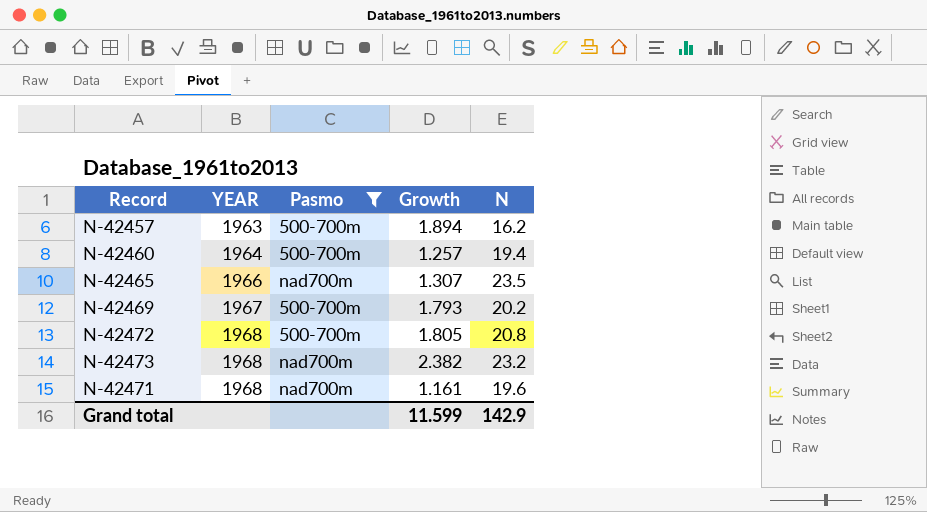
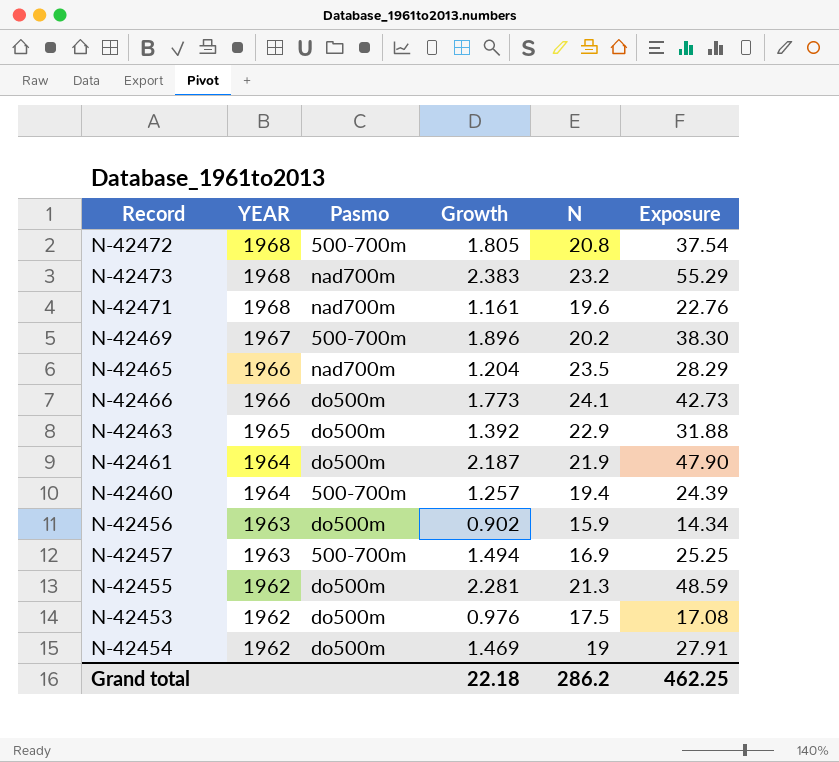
filter: Pasmo != do500m -> none
row order: YEAR ascending -> YEAR descending
column Exposure | formula: none -> [Growth] * [N]
N-42473 | Growth: 2.382 -> 2.383
N-42469 | Growth: 1.793 -> 1.896
N-42465 | Growth: 1.307 -> 1.204
N-42457 | Growth: 1.894 -> 1.494
N-42457 | N: 16.2 -> 16.9
Grand total | Growth: 11.599 -> 22.18
Grand total | N: 142.9 -> 286.2

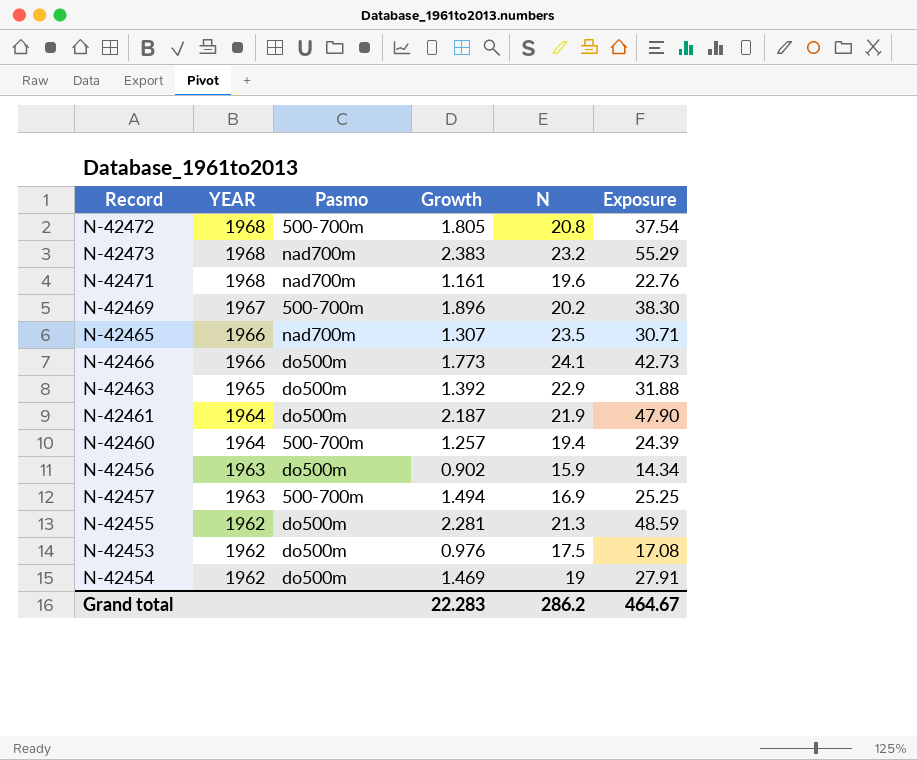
N-42465 | Growth: 1.204 -> 1.307
N-42465 | Exposure: 28.29 -> 30.71
Grand total | Growth: 22.18 -> 22.283
Grand total | Exposure: 462.25 -> 464.67

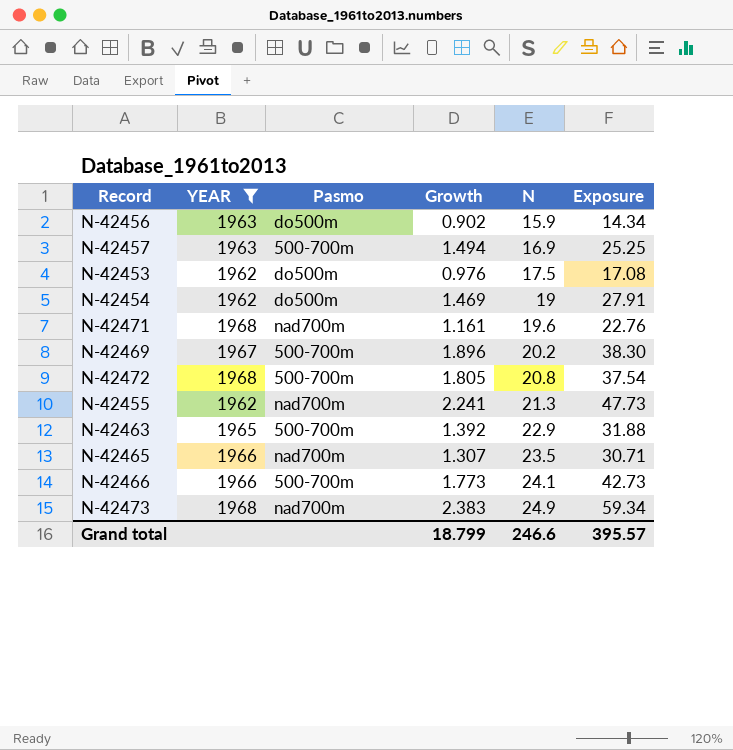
filter: none -> YEAR != 1964
row order: YEAR descending -> N ascending
N-42455 | Pasmo: do500m -> nad700m
N-42455 | Growth: 2.281 -> 2.241
N-42455 | Exposure: 48.59 -> 47.73
N-42463 | Pasmo: do500m -> 500-700m
N-42466 | Pasmo: do500m -> 500-700m
N-42473 | N: 23.2 -> 24.9
N-42473 | Exposure: 55.29 -> 59.34
Grand total | Growth: 22.283 -> 18.799
Grand total | N: 286.2 -> 246.6
Grand total | Exposure: 464.67 -> 395.57

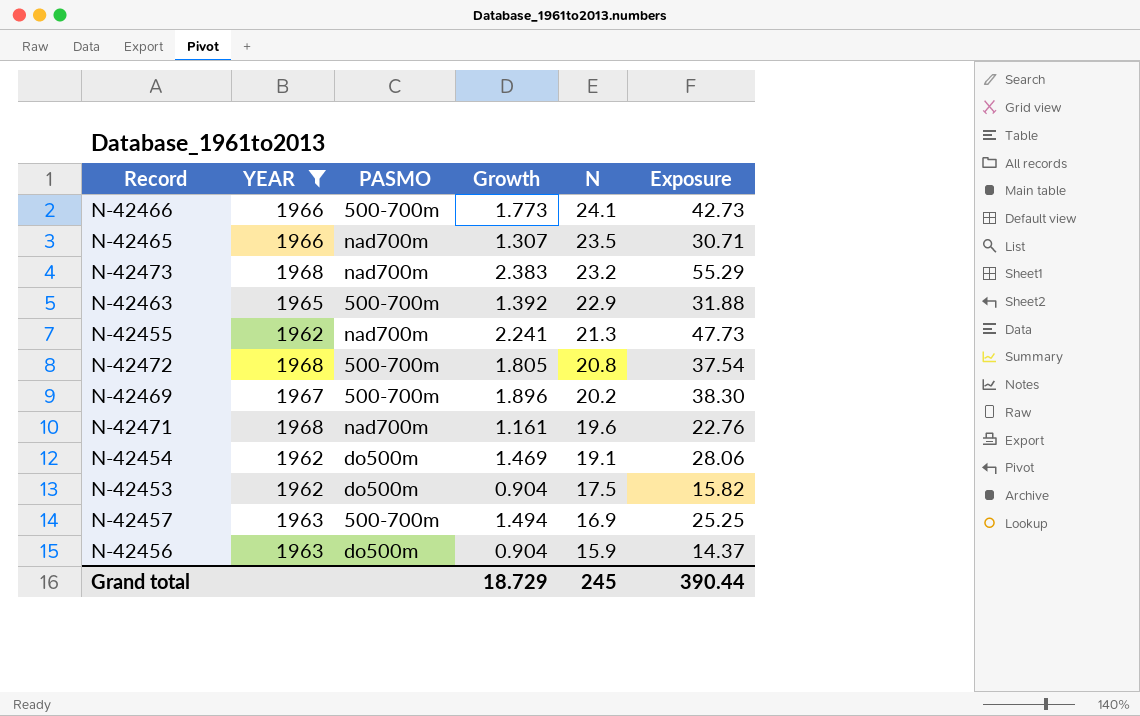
row order: N ascending -> N descending
column name: Pasmo -> PASMO
N-42473 | N: 24.9 -> 23.2
N-42473 | Exposure: 59.34 -> 55.29
N-42454 | N: 19 -> 19.1
N-42454 | Exposure: 27.91 -> 28.06
N-42453 | Growth: 0.976 -> 0.904
N-42453 | Exposure: 17.08 -> 15.82
N-42456 | Growth: 0.902 -> 0.904
N-42456 | Exposure: 14.34 -> 14.37
Grand total | Growth: 18.799 -> 18.729
Grand total | N: 246.6 -> 245
Grand total | Exposure: 395.57 -> 390.44

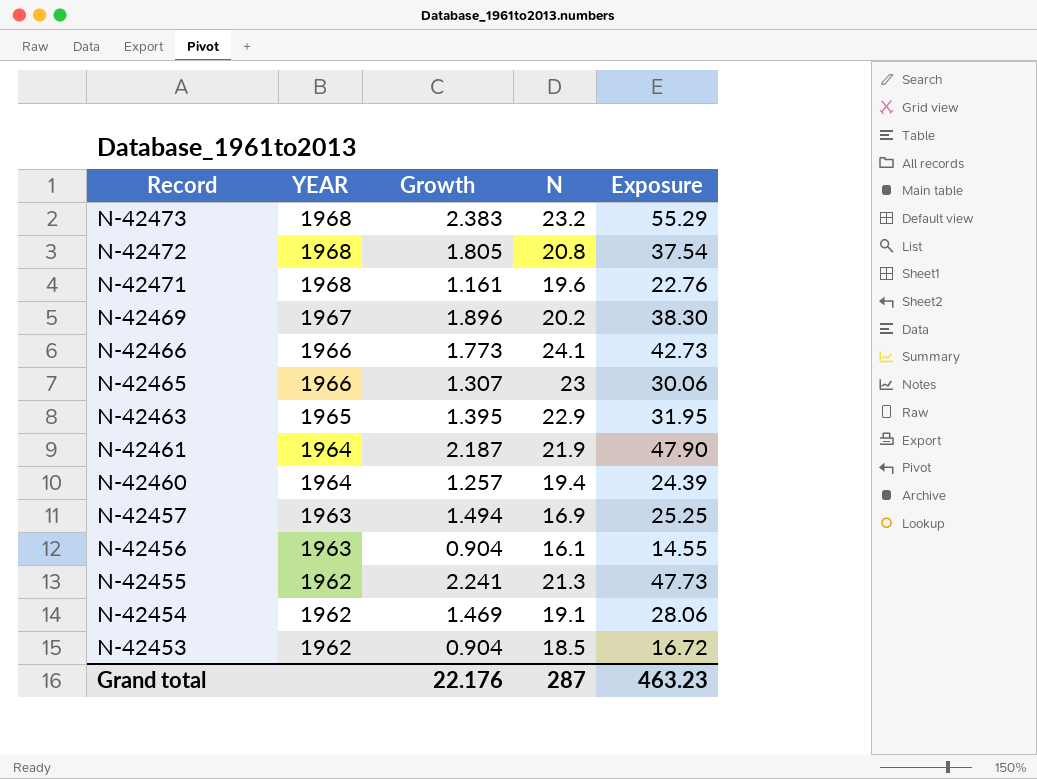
filter: YEAR != 1964 -> none
row order: N descending -> Record descending
column PASMO | position: 3 -> none
N-42465 | N: 23.5 -> 23
N-42465 | Exposure: 30.71 -> 30.06
N-42463 | Growth: 1.392 -> 1.395
N-42463 | Exposure: 31.88 -> 31.95
N-42456 | N: 15.9 -> 16.1
N-42456 | Exposure: 14.37 -> 14.55
N-42453 | N: 17.5 -> 18.5
N-42453 | Exposure: 15.82 -> 16.72
Grand total | Growth: 18.729 -> 22.176
Grand total | N: 245 -> 287
Grand total | Exposure: 390.44 -> 463.23

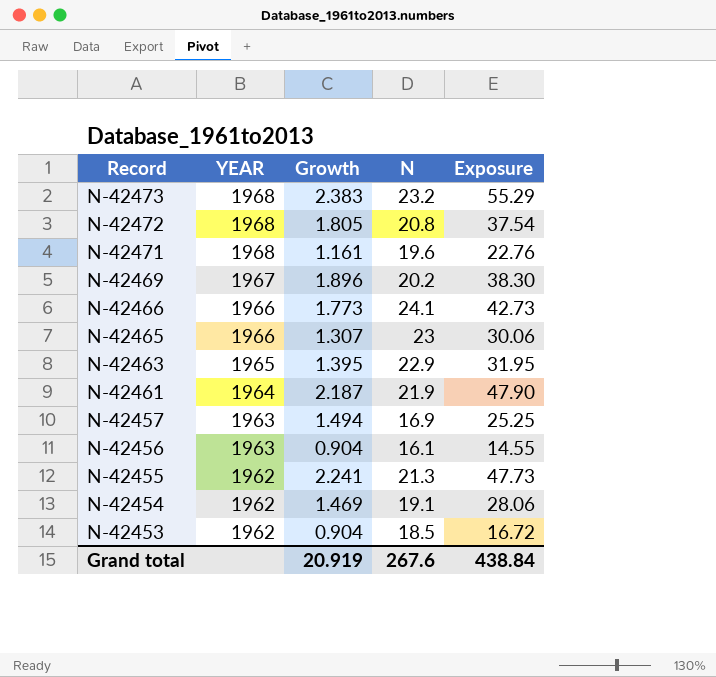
row N-42460: 1964 | 1.257 | 19.4 | 24.39 -> none
Grand total | Growth: 22.176 -> 20.919
Grand total | N: 287 -> 267.6
Grand total | Exposure: 463.23 -> 438.84

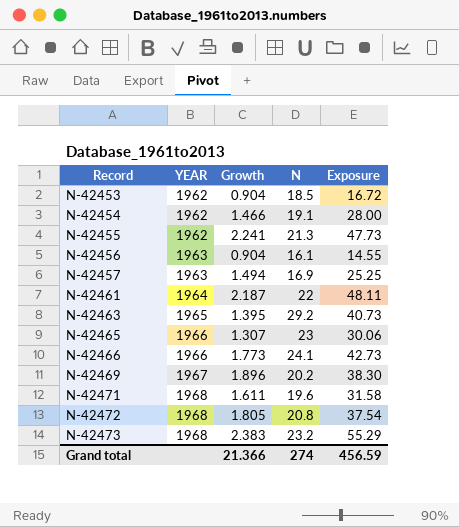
row order: Record descending -> Record ascending
N-42454 | Growth: 1.469 -> 1.466
N-42454 | Exposure: 28.06 -> 28.00
N-42461 | N: 21.9 -> 22
N-42461 | Exposure: 47.90 -> 48.11
N-42463 | N: 22.9 -> 29.2
N-42463 | Exposure: 31.95 -> 40.73
N-42471 | Growth: 1.161 -> 1.611
N-42471 | Exposure: 22.76 -> 31.58
Grand total | Growth: 20.919 -> 21.366
Grand total | N: 267.6 -> 274
Grand total | Exposure: 438.84 -> 456.59

